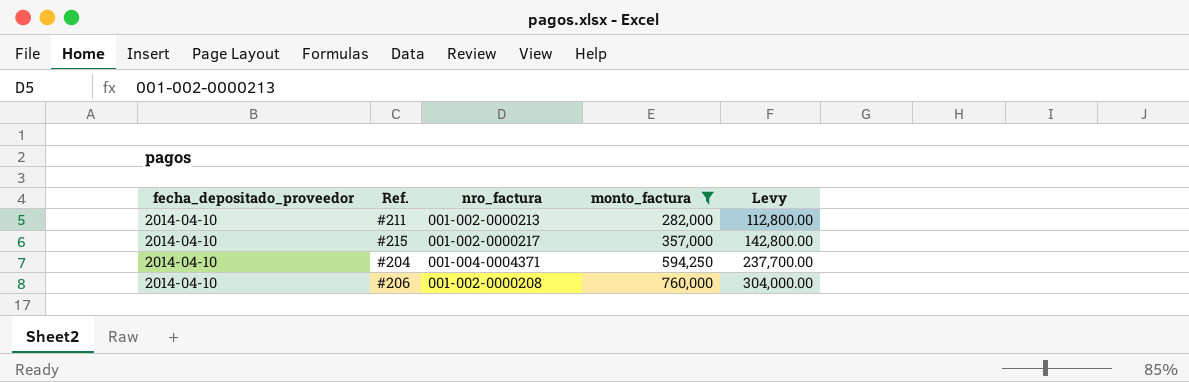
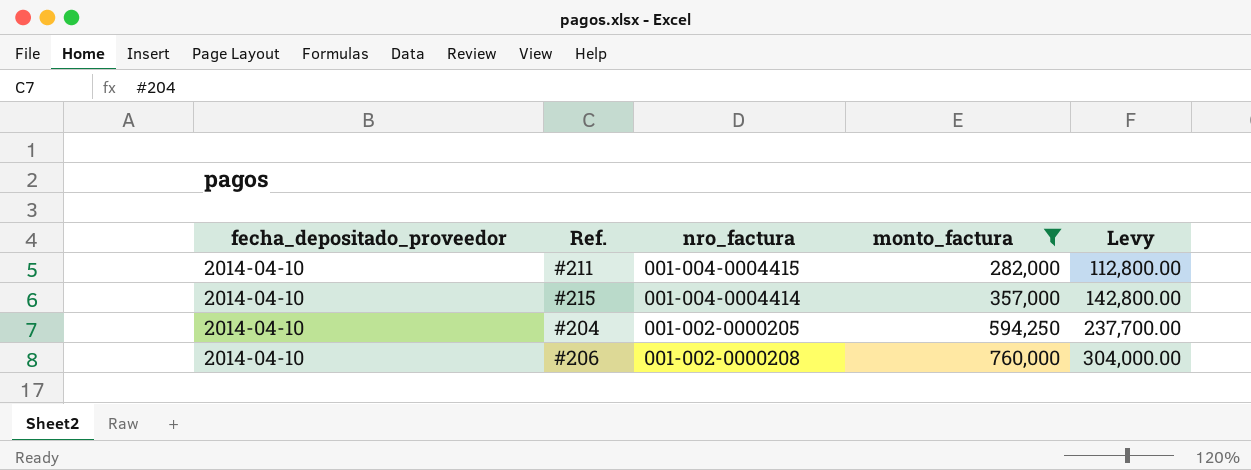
#211 | nro_factura: 001-002-0000213 -> 001-004-0004415
#215 | nro_factura: 001-002-0000217 -> 001-004-0004414
#204 | nro_factura: 001-004-0004371 -> 001-002-0000205

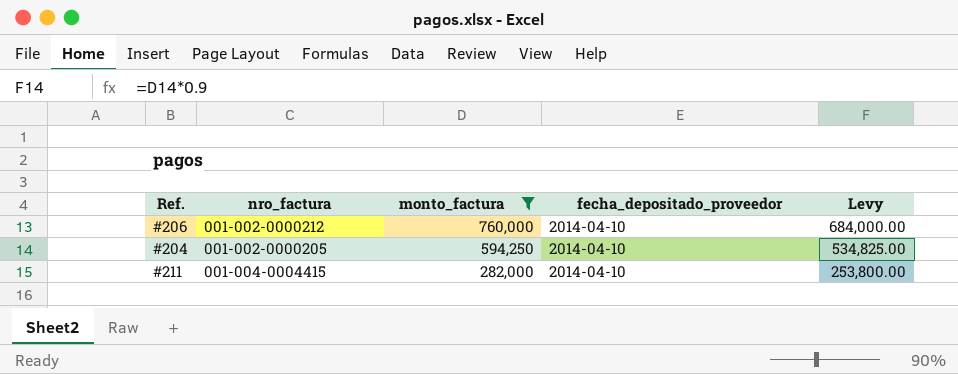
row order: monto_factura ascending -> monto_factura descending
column fecha_depositado_proveedor | position: 1 -> 4
column Levy | formula: [monto_factura] * 0.4 -> [monto_factura] * 0.9
row #215: 2014-04-10 | 001-004-0004414 | 357,000 | 142,800.00 -> none
#206 | nro_factura: 001-002-0000208 -> 001-002-0000212

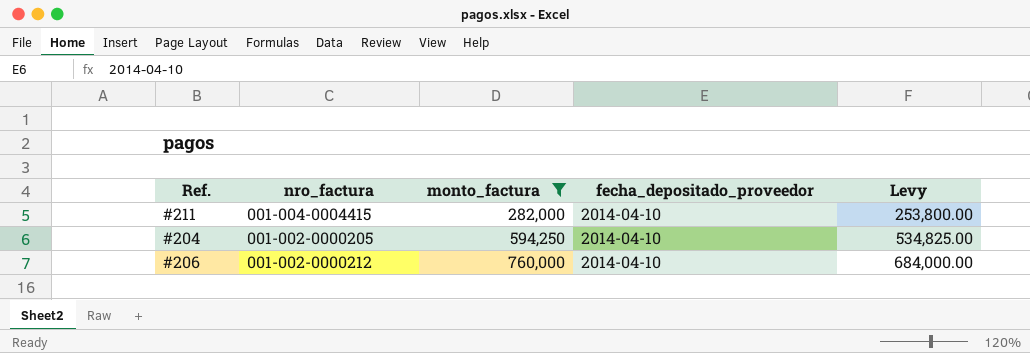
row order: monto_factura descending -> monto_factura ascending

